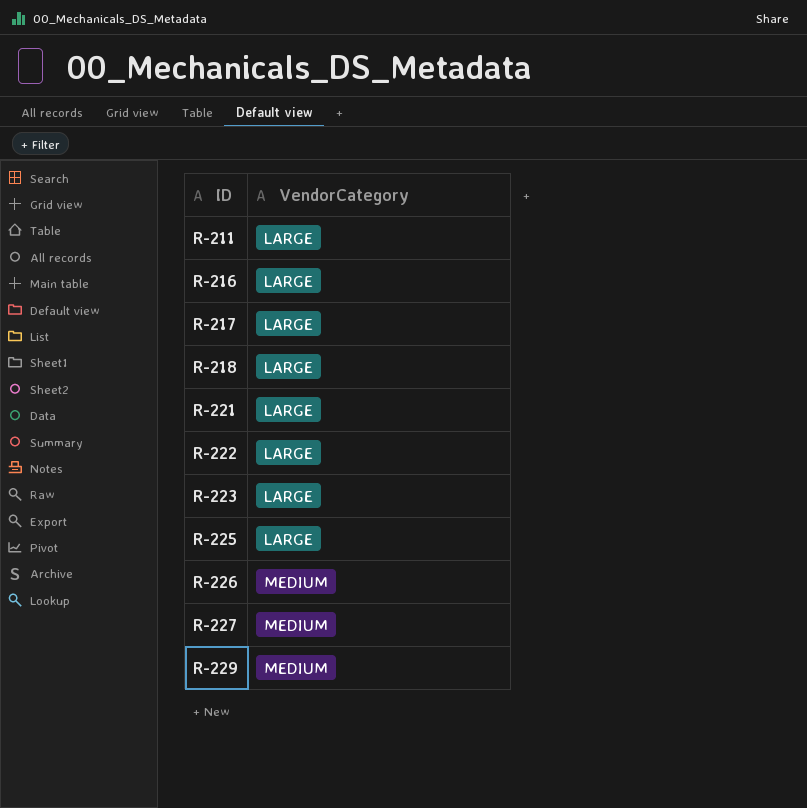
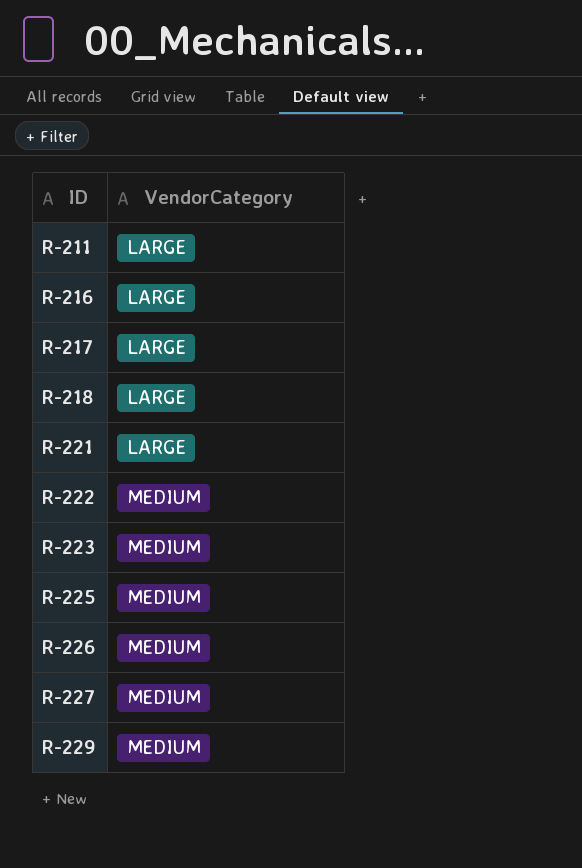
R-222 | VendorCategory: LARGE -> MEDIUM
R-223 | VendorCategory: LARGE -> MEDIUM
R-225 | VendorCategory: LARGE -> MEDIUM

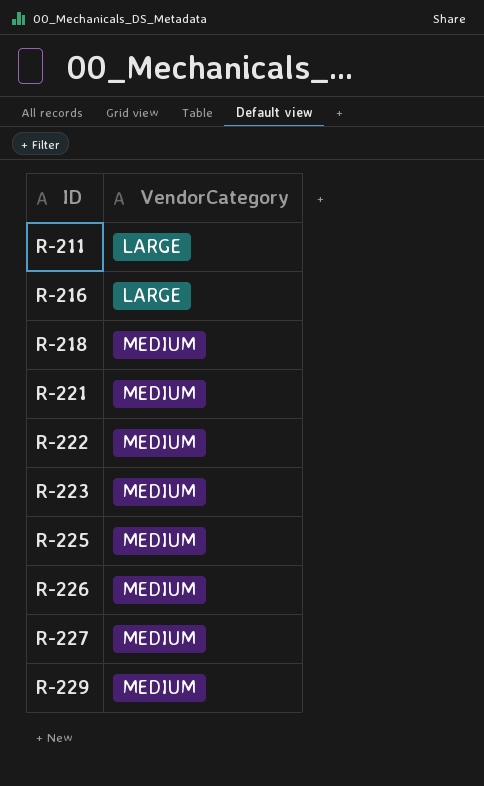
row R-217: LARGE -> none
R-218 | VendorCategory: LARGE -> MEDIUM
R-221 | VendorCategory: LARGE -> MEDIUM

